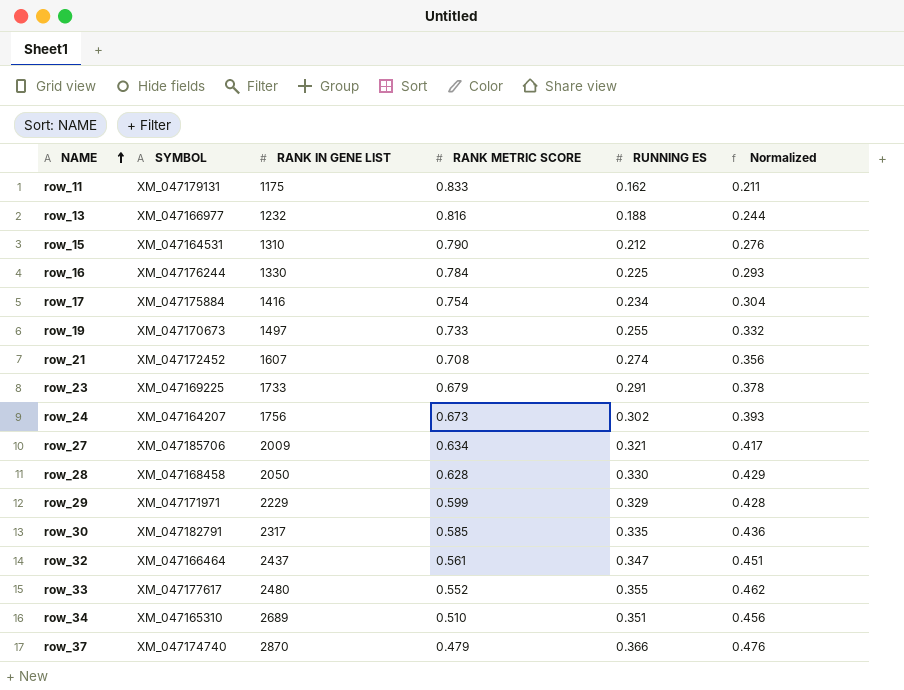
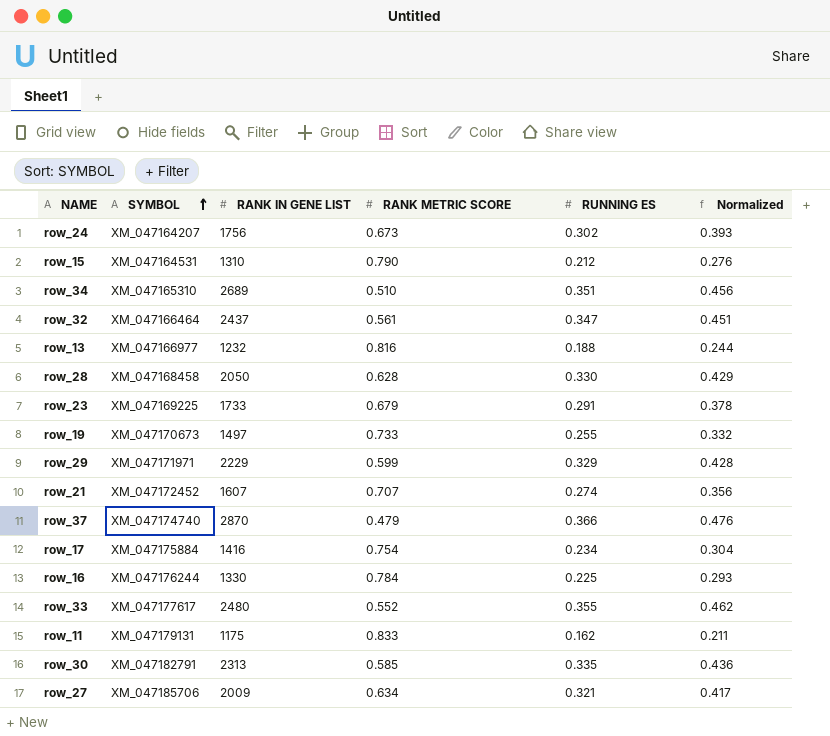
row order: NAME ascending -> SYMBOL ascending
row_21 | RANK METRIC SCORE: 0.708 -> 0.707
row_30 | RANK IN GENE LIST: 2317 -> 2313

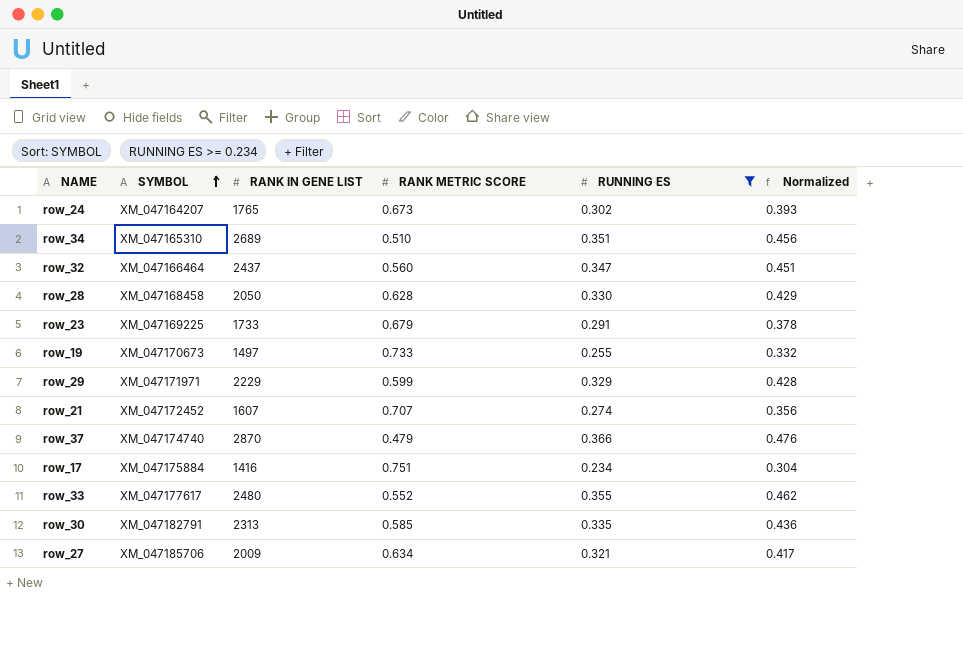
filter: none -> RUNNING ES >= 0.234
row_24 | RANK IN GENE LIST: 1756 -> 1765
row_32 | RANK METRIC SCORE: 0.561 -> 0.560
row_17 | RANK METRIC SCORE: 0.754 -> 0.751

